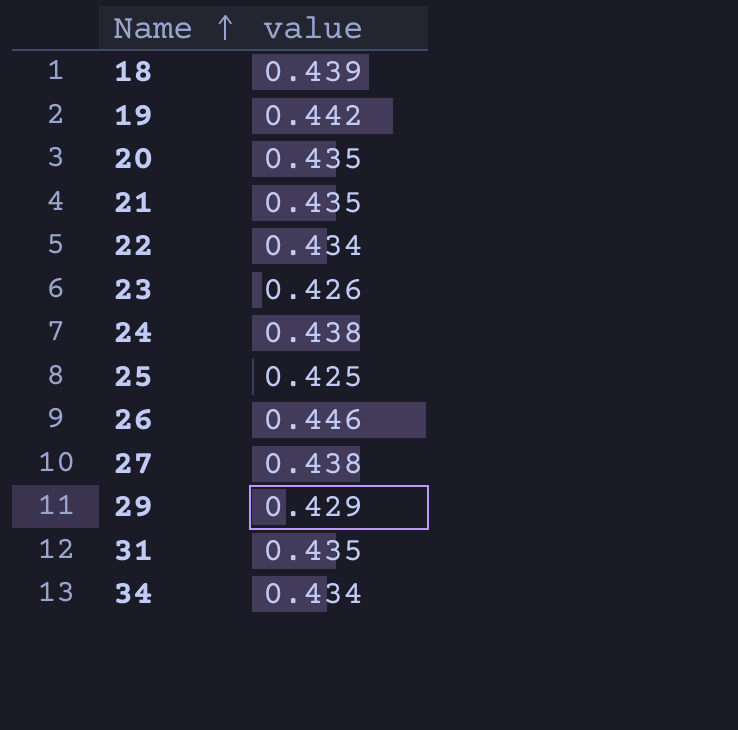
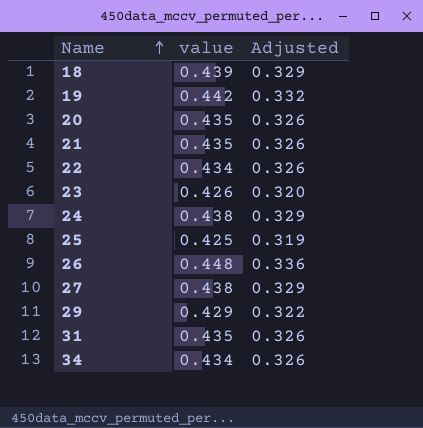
column Adjusted | formula: none -> [value] * 0.75
26 | value: 0.446 -> 0.448

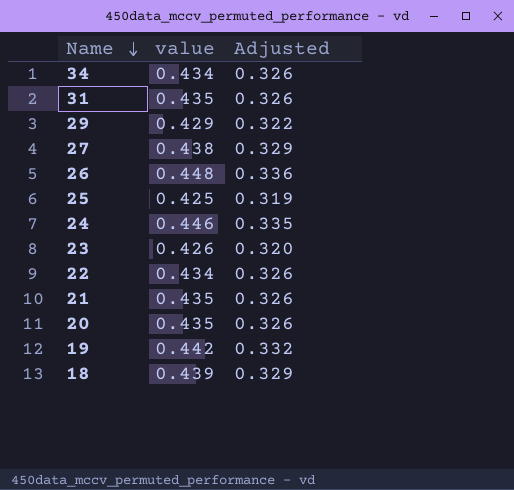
row order: Name ascending -> Name descending
24 | value: 0.438 -> 0.446
24 | Adjusted: 0.329 -> 0.335

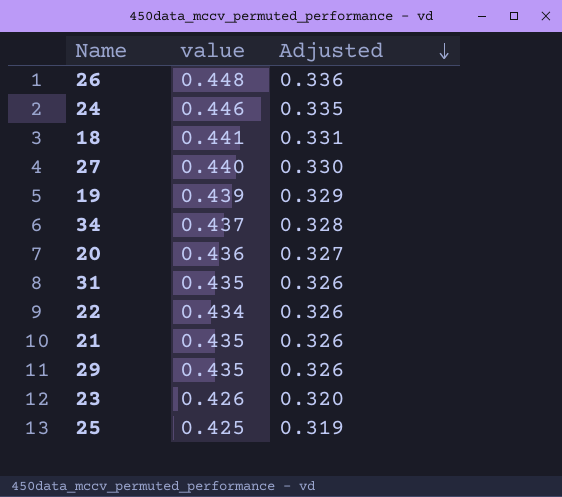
row order: Name descending -> Adjusted descending
18 | value: 0.439 -> 0.441
18 | Adjusted: 0.329 -> 0.331
27 | value: 0.438 -> 0.440
27 | Adjusted: 0.329 -> 0.330
19 | value: 0.442 -> 0.439
19 | Adjusted: 0.332 -> 0.329
34 | value: 0.434 -> 0.437
34 | Adjusted: 0.326 -> 0.328
20 | value: 0.435 -> 0.436
20 | Adjusted: 0.326 -> 0.327
29 | value: 0.429 -> 0.435
29 | Adjusted: 0.322 -> 0.326

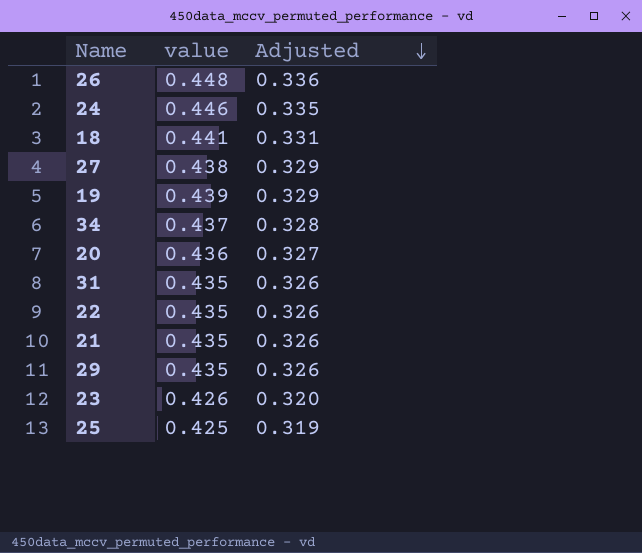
27 | value: 0.440 -> 0.438
27 | Adjusted: 0.330 -> 0.329
22 | value: 0.434 -> 0.435

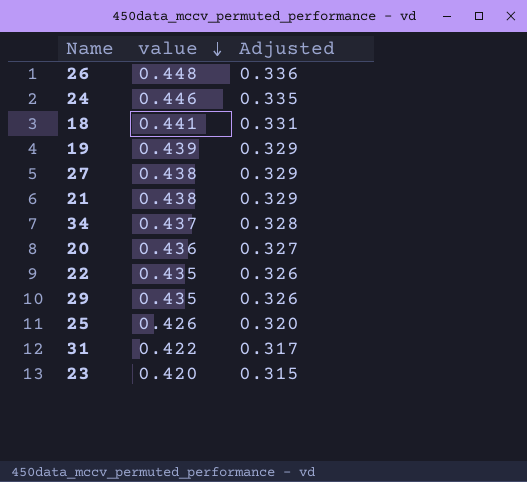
row order: Adjusted descending -> value descending
21 | value: 0.435 -> 0.438
21 | Adjusted: 0.326 -> 0.329
25 | value: 0.425 -> 0.426
25 | Adjusted: 0.319 -> 0.320
31 | value: 0.435 -> 0.422
31 | Adjusted: 0.326 -> 0.317
23 | value: 0.426 -> 0.420
23 | Adjusted: 0.320 -> 0.315

